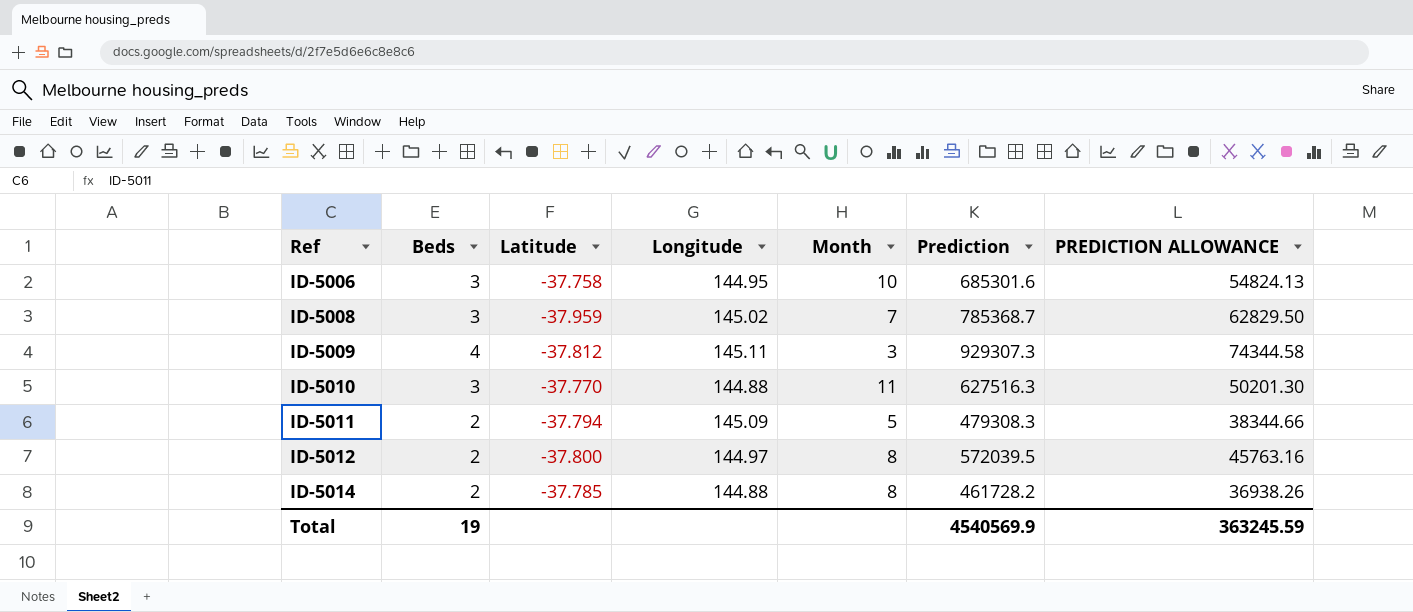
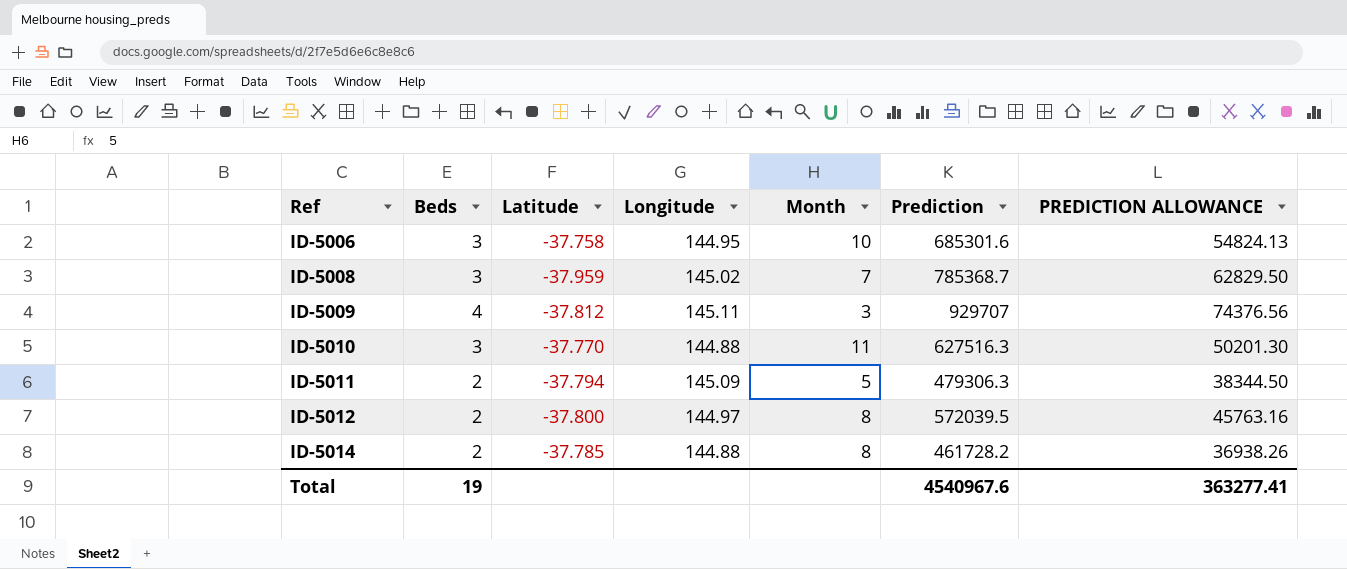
ID-5009 | Prediction: 929307.3 -> 929707
ID-5009 | PREDICTION ALLOWANCE: 74344.58 -> 74376.56
ID-5011 | Prediction: 479308.3 -> 479306.3
ID-5011 | PREDICTION ALLOWANCE: 38344.66 -> 38344.50
Total | Prediction: 4540569.9 -> 4540967.6
Total | PREDICTION ALLOWANCE: 363245.59 -> 363277.41

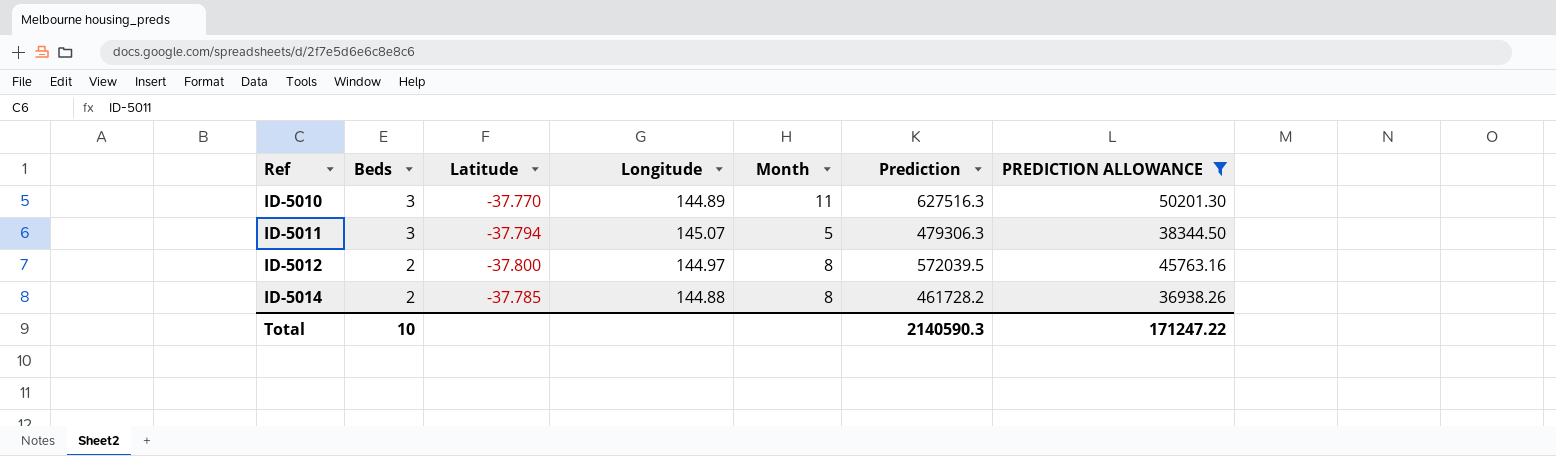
filter: none -> PREDICTION ALLOWANCE <= 50201.30
ID-5010 | Longitude: 144.88 -> 144.89
ID-5011 | Beds: 2 -> 3
ID-5011 | Longitude: 145.09 -> 145.07
Total | Beds: 19 -> 10
Total | Prediction: 4540967.6 -> 2140590.3
Total | PREDICTION ALLOWANCE: 363277.41 -> 171247.22

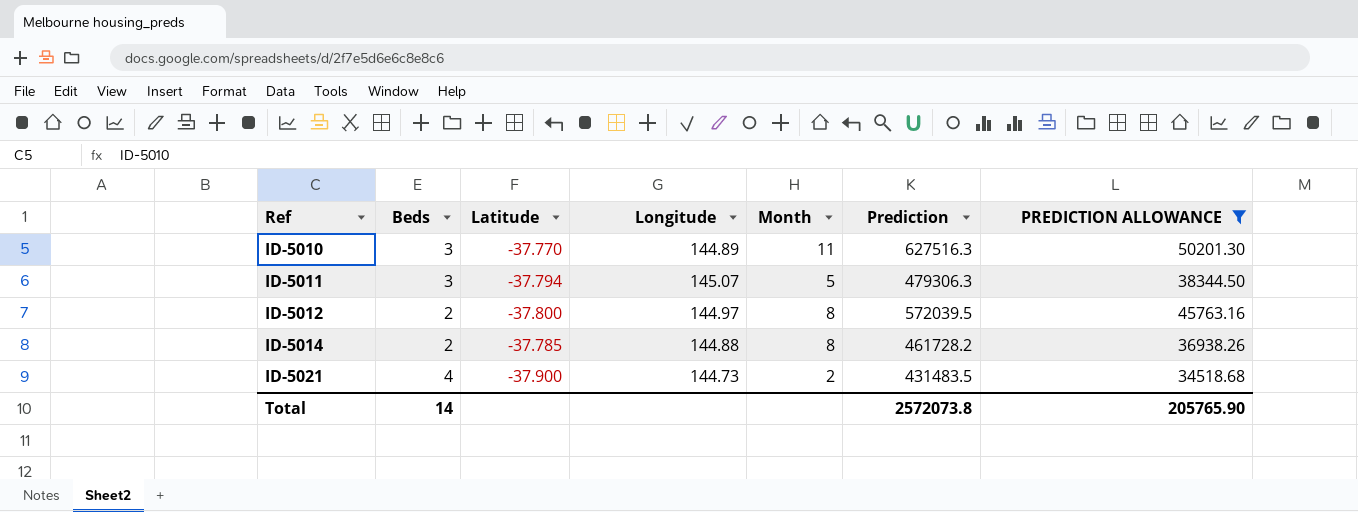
row ID-5021: none -> 4 | -37.900 | 144.73 | 2 | 431483.5 | 34518.68
Total | Beds: 10 -> 14
Total | Prediction: 2140590.3 -> 2572073.8
Total | PREDICTION ALLOWANCE: 171247.22 -> 205765.90

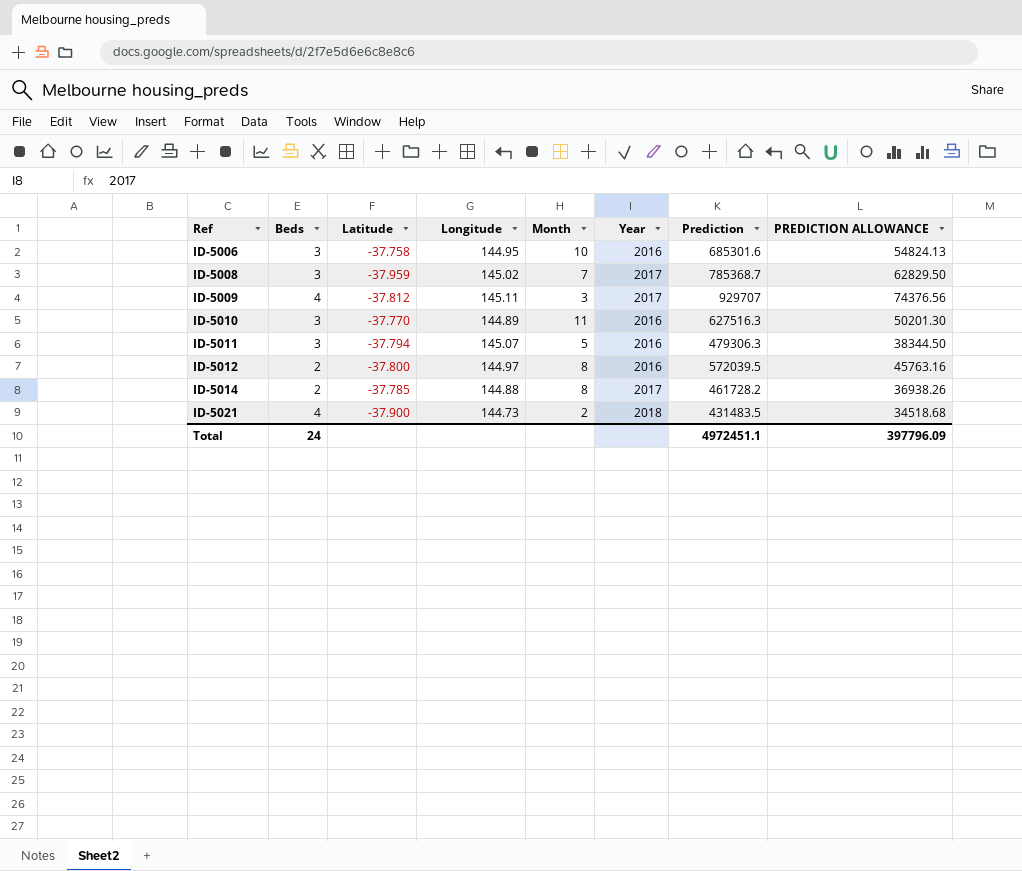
filter: PREDICTION ALLOWANCE <= 50201.30 -> none
column Year | position: none -> 6
Total | Beds: 14 -> 24
Total | Prediction: 2572073.8 -> 4972451.1
Total | PREDICTION ALLOWANCE: 205765.90 -> 397796.09

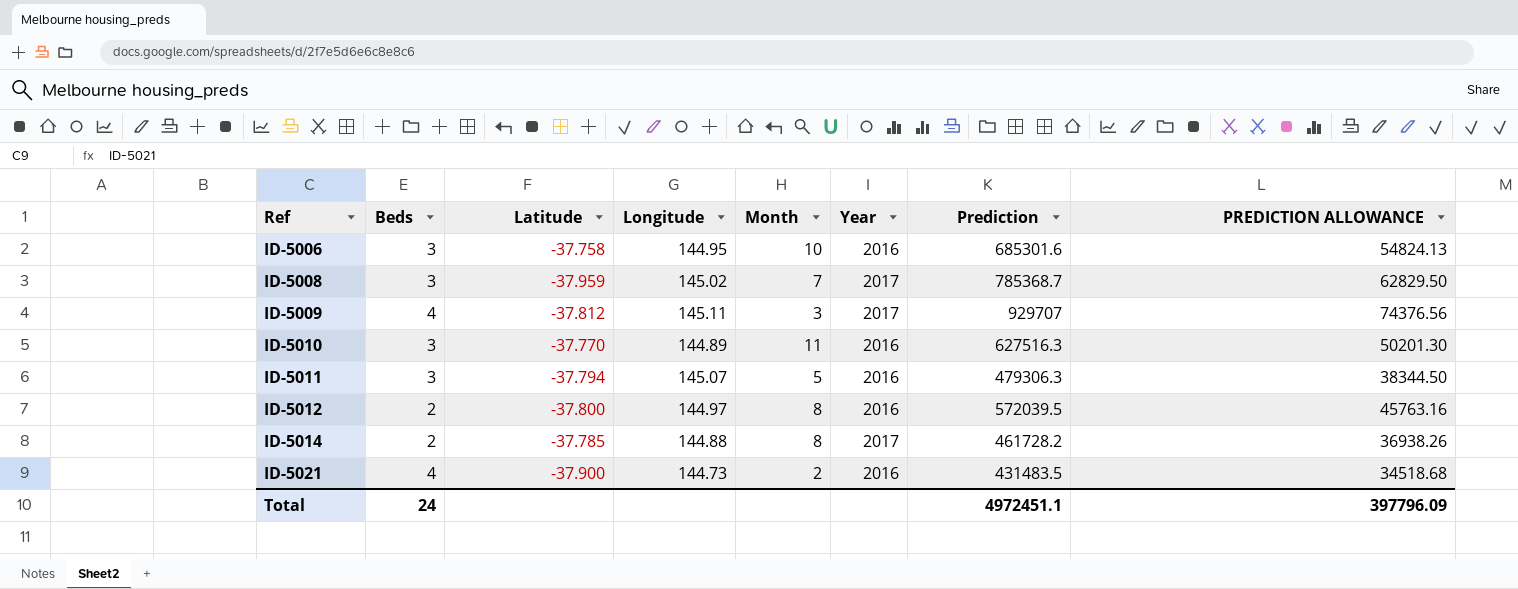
ID-5021 | Year: 2018 -> 2016

